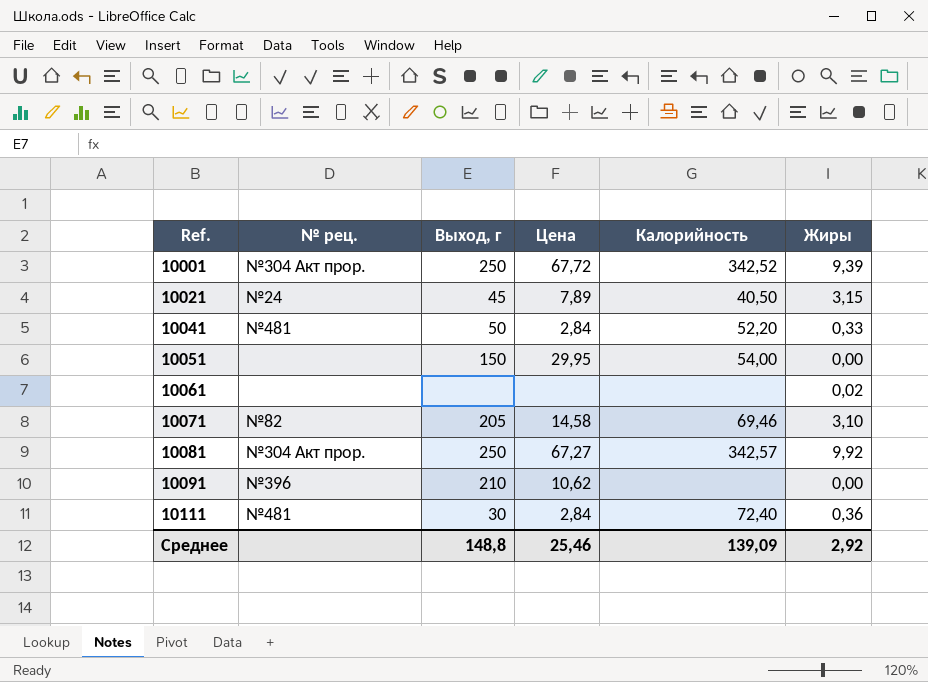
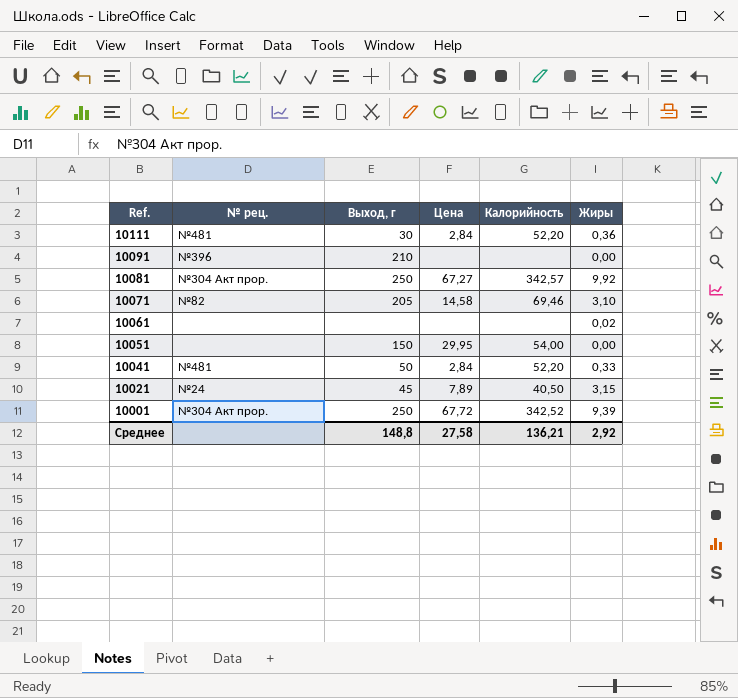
row order: Ref. ascending -> Ref. descending
10111 | Калорийность: 72,40 -> 52,20
10091 | Цена: 10,62 -> none
Среднее | Цена: 25,46 -> 27,58
Среднее | Калорийность: 139,09 -> 136,21

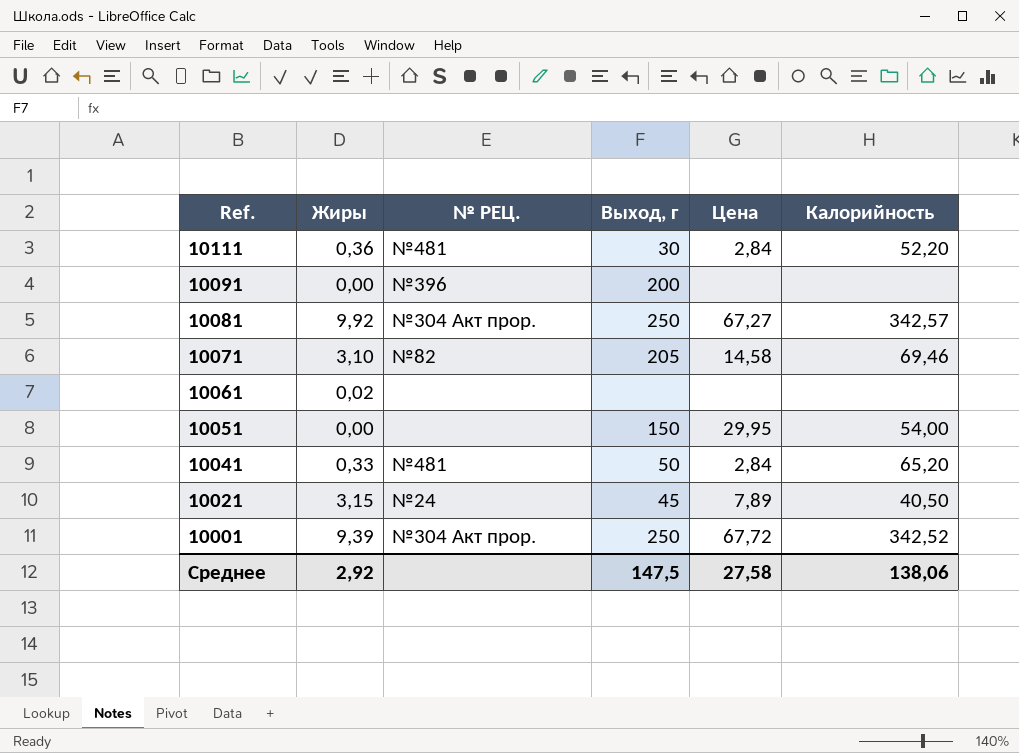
column Жиры | position: 6 -> 2
column name: № рец. -> № РЕЦ.
10091 | Выход, г: 210 -> 200
10041 | Калорийность: 52,20 -> 65,20
Среднее | Выход, г: 148,8 -> 147,5
Среднее | Калорийность: 136,21 -> 138,06

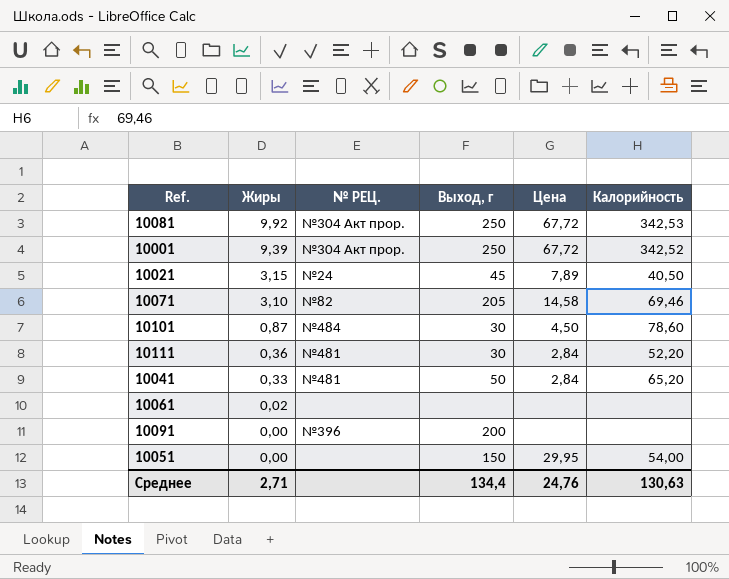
row order: Ref. descending -> Жиры descending
10081 | Цена: 67,27 -> 67,72
10081 | Калорийность: 342,57 -> 342,53
row 10101: none -> 0,87 | №484 | 30 | 4,50 | 78,60
Среднее | Жиры: 2,92 -> 2,71
Среднее | Выход, г: 147,5 -> 134,4
Среднее | Цена: 27,58 -> 24,76
Среднее | Калорийность: 138,06 -> 130,63

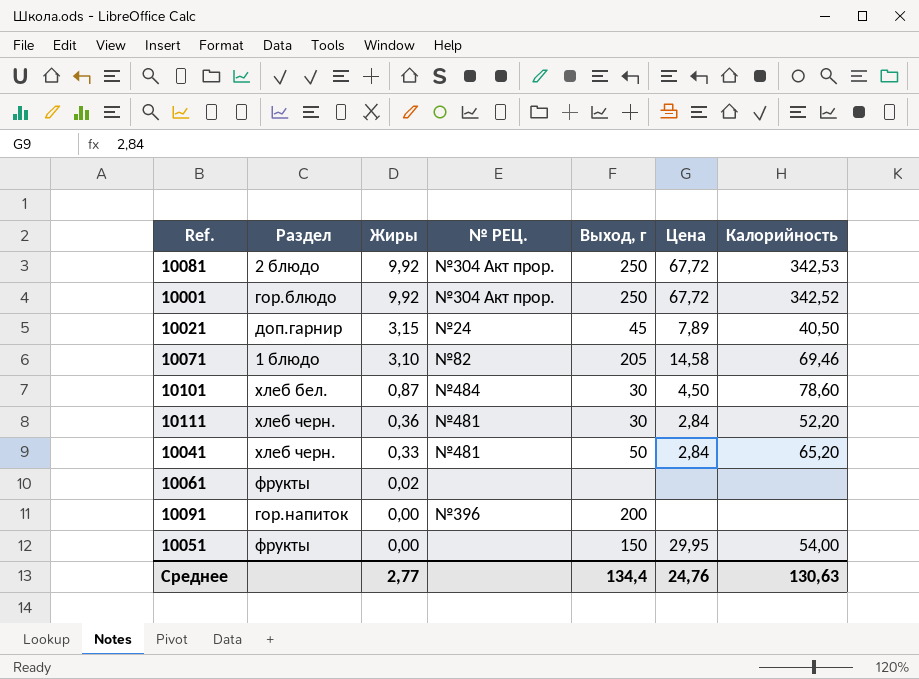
column Раздел | position: none -> 2
10001 | Жиры: 9,39 -> 9,92
Среднее | Жиры: 2,71 -> 2,77

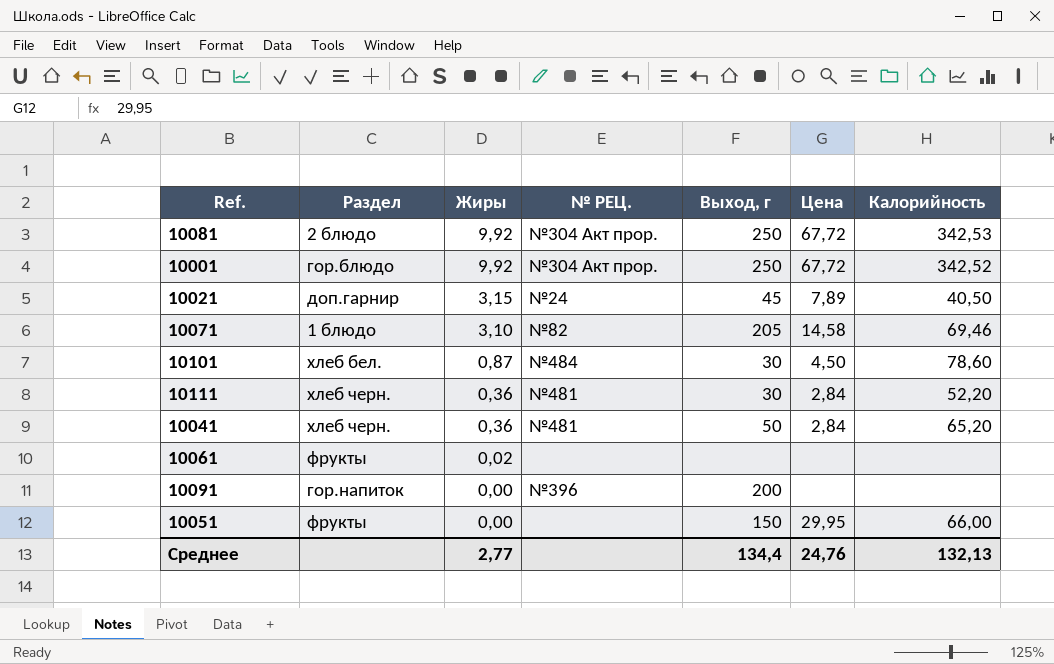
10041 | Жиры: 0,33 -> 0,36
10051 | Калорийность: 54,00 -> 66,00
Среднее | Калорийность: 130,63 -> 132,13

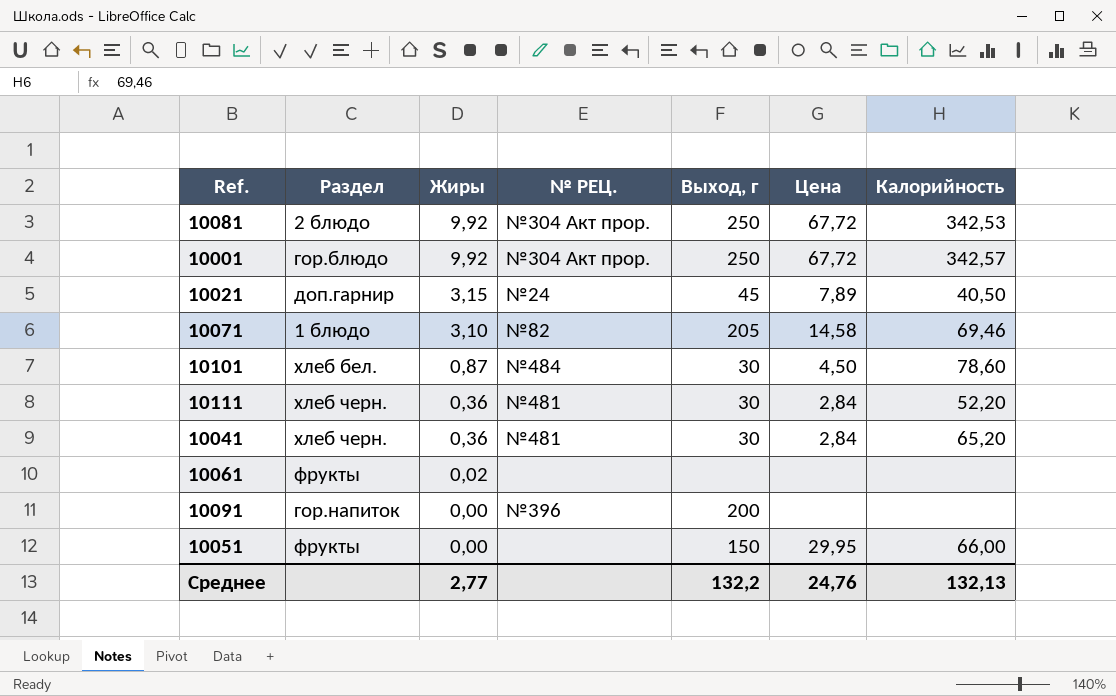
10001 | Калорийность: 342,52 -> 342,57
10041 | Выход, г: 50 -> 30
Среднее | Выход, г: 134,4 -> 132,2

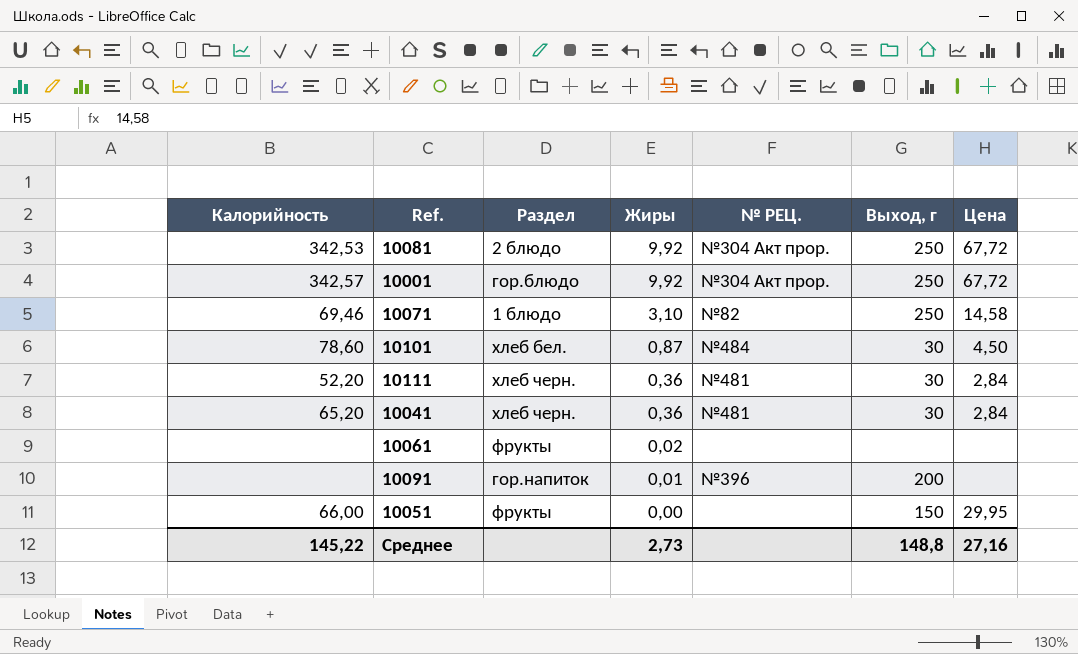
column Калорийность | position: 7 -> 1
row 10021: доп.гарнир | 3,15 | №24 | 45 | 7,89 | 40,50 -> none
10071 | Выход, г: 205 -> 250
10091 | Жиры: 0,00 -> 0,01
Среднее | Калорийность: 132,13 -> 145,22
Среднее | Жиры: 2,77 -> 2,73
Среднее | Выход, г: 132,2 -> 148,8
Среднее | Цена: 24,76 -> 27,16

